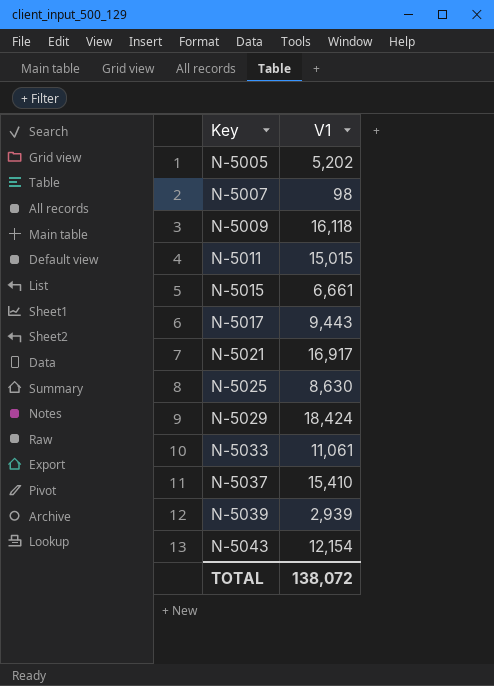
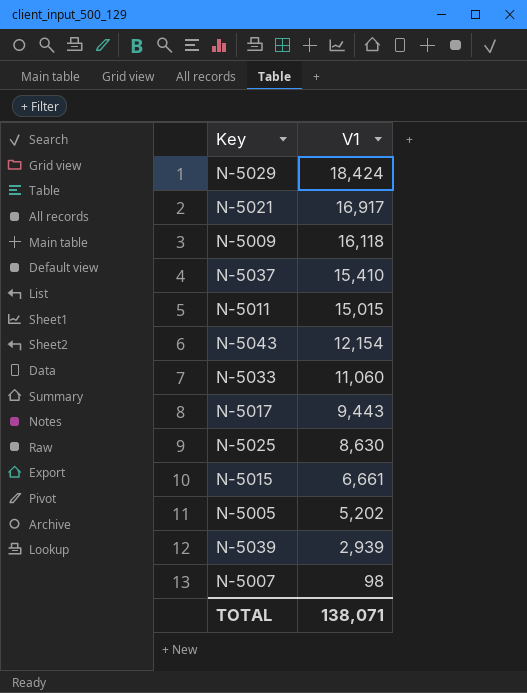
row order: Key ascending -> V1 descending
N-5033 | V1: 11,061 -> 11,060
TOTAL | V1: 138,072 -> 138,071

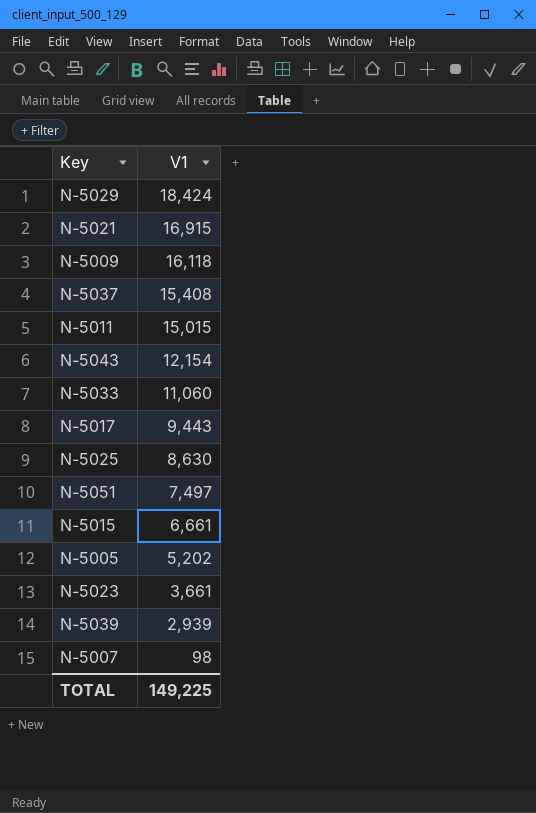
N-5021 | V1: 16,917 -> 16,915
N-5037 | V1: 15,410 -> 15,408
row N-5051: none -> 7,497
row N-5023: none -> 3,661
TOTAL | V1: 138,071 -> 149,225

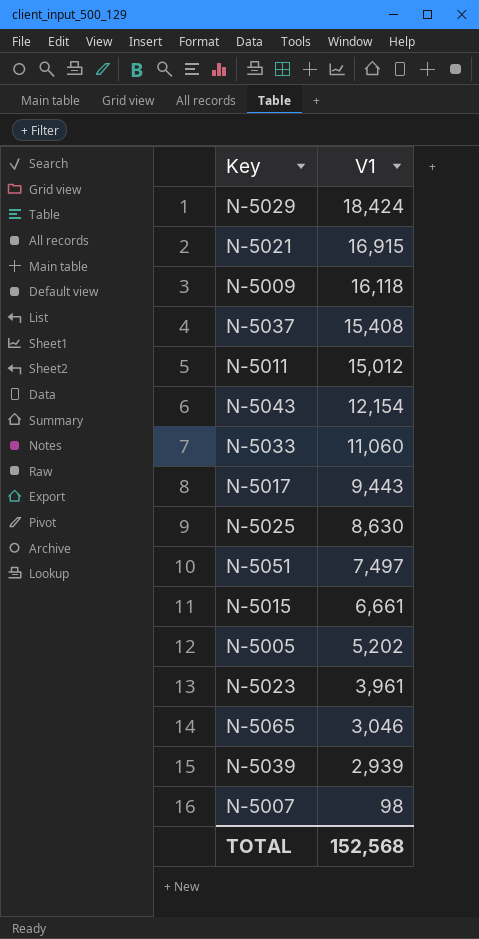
N-5011 | V1: 15,015 -> 15,012
N-5023 | V1: 3,661 -> 3,961
row N-5065: none -> 3,046
TOTAL | V1: 149,225 -> 152,568

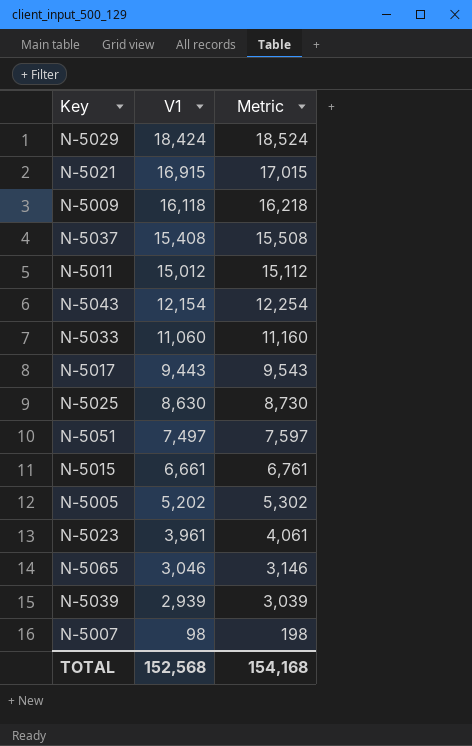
column Metric | formula: none -> [V1] + 100

